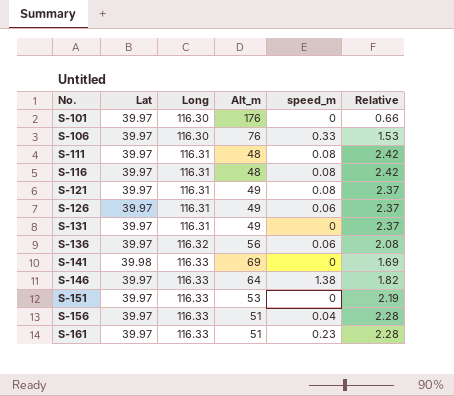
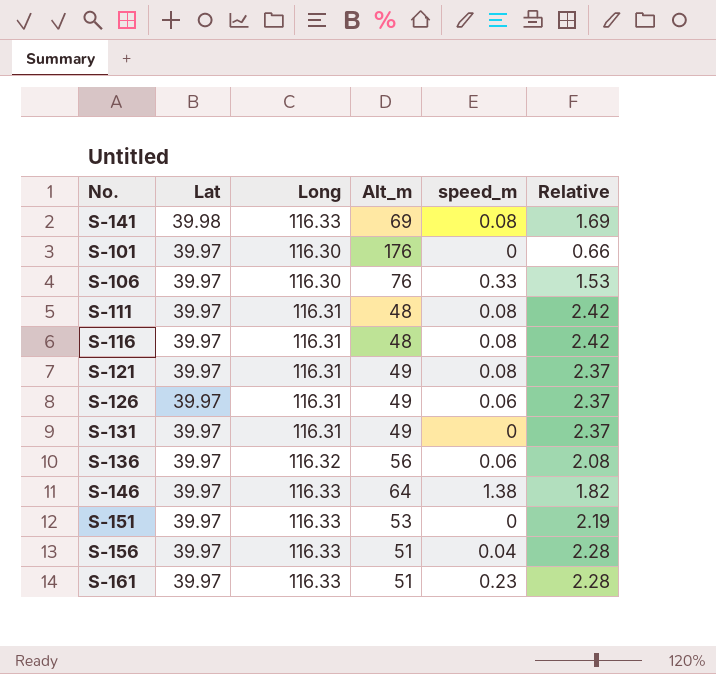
row order: No. ascending -> Lat descending
S-141 | speed_m: 0 -> 0.08

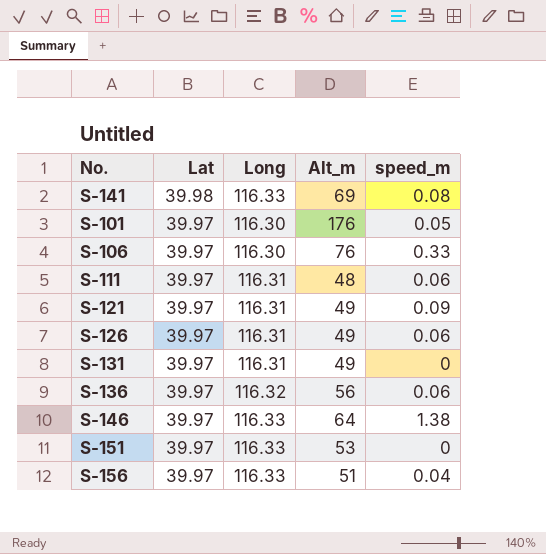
column Relative | formula: [Long] / [Alt_m] -> none
row S-116: 39.97 | 116.31 | 48 | 0.08 | 2.42 -> none
row S-161: 39.97 | 116.33 | 51 | 0.23 | 2.28 -> none
S-101 | speed_m: 0 -> 0.05
S-111 | speed_m: 0.08 -> 0.06
S-121 | speed_m: 0.08 -> 0.09

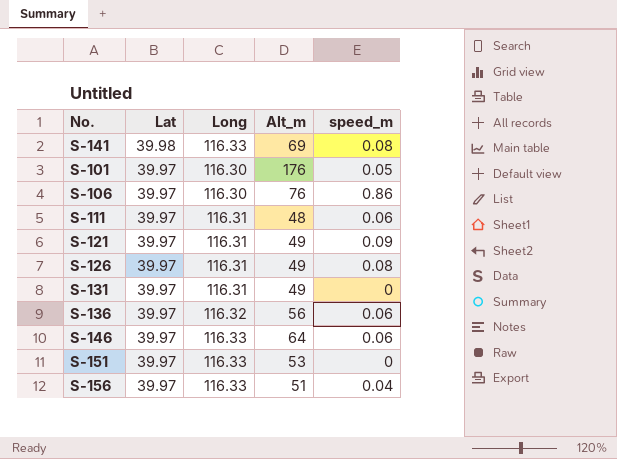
S-106 | speed_m: 0.33 -> 0.86
S-126 | speed_m: 0.06 -> 0.08
S-146 | speed_m: 1.38 -> 0.06

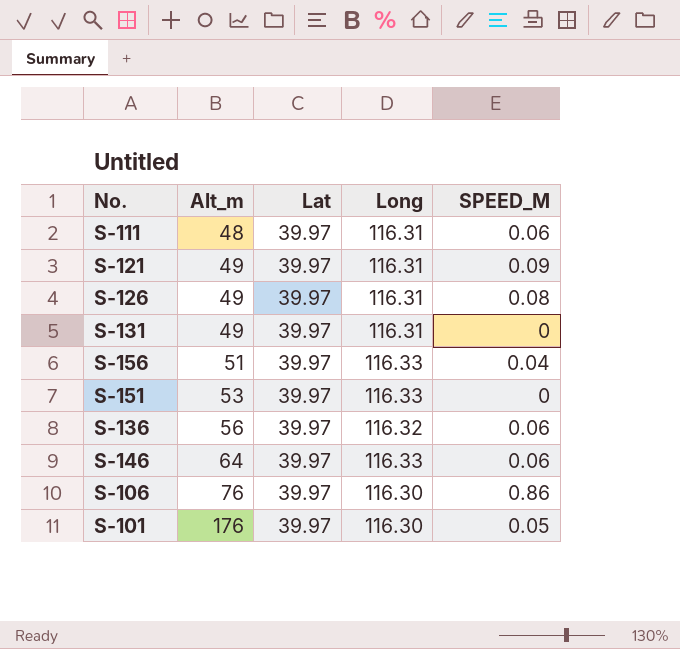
row order: Lat descending -> Alt_m ascending
column Alt_m | position: 4 -> 2
column name: speed_m -> SPEED_M
row S-141: 39.98 | 116.33 | 69 | 0.08 -> none

